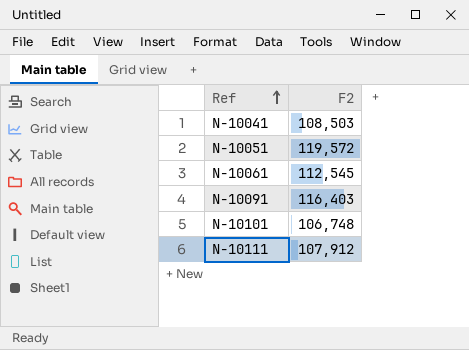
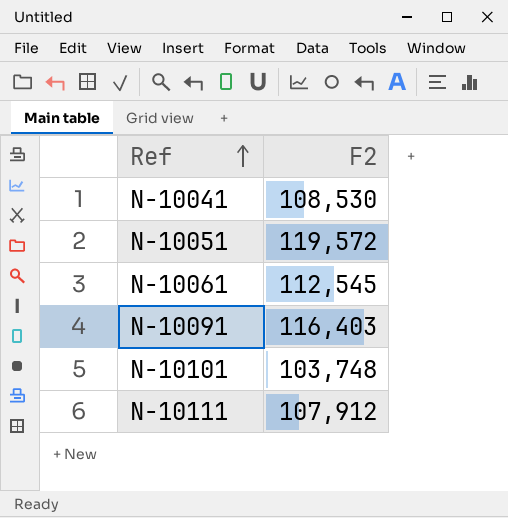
N-10041 | F2: 108,503 -> 108,530
N-10101 | F2: 106,748 -> 103,748

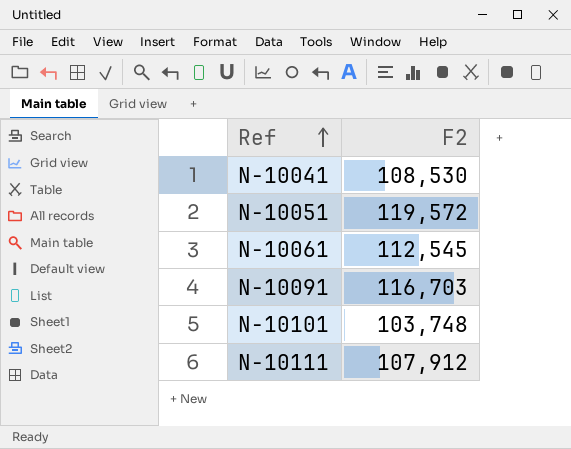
N-10091 | F2: 116,403 -> 116,703

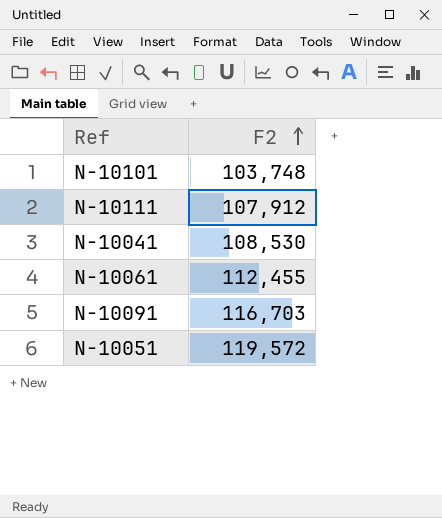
row order: Ref ascending -> F2 ascending
N-10061 | F2: 112,545 -> 112,455

